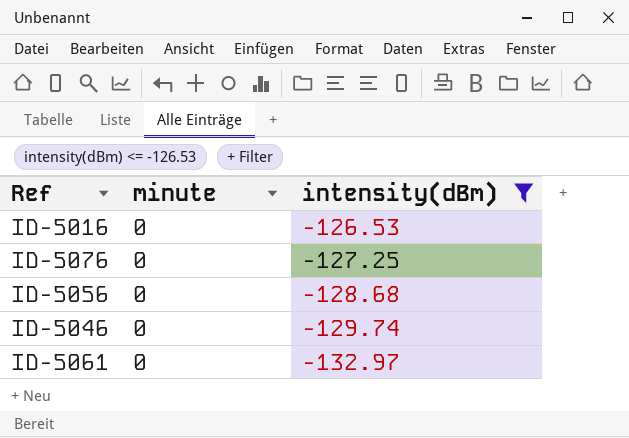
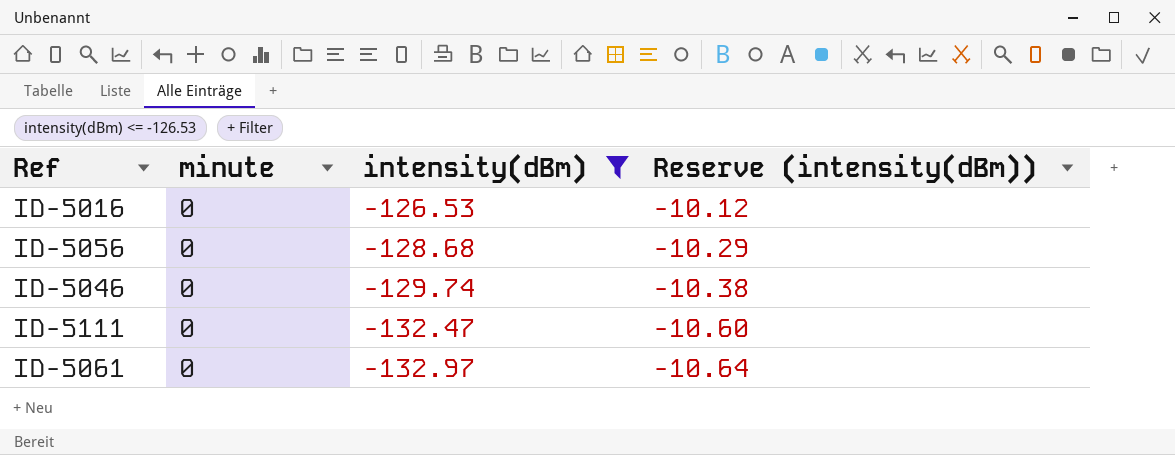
column Reserve (intensity(dBm)) | formula: none -> [intensity(dBm)] * 0.08
row ID-5076: 0 | -127.25 -> none
row ID-5111: none -> 0 | -132.47 | -10.60

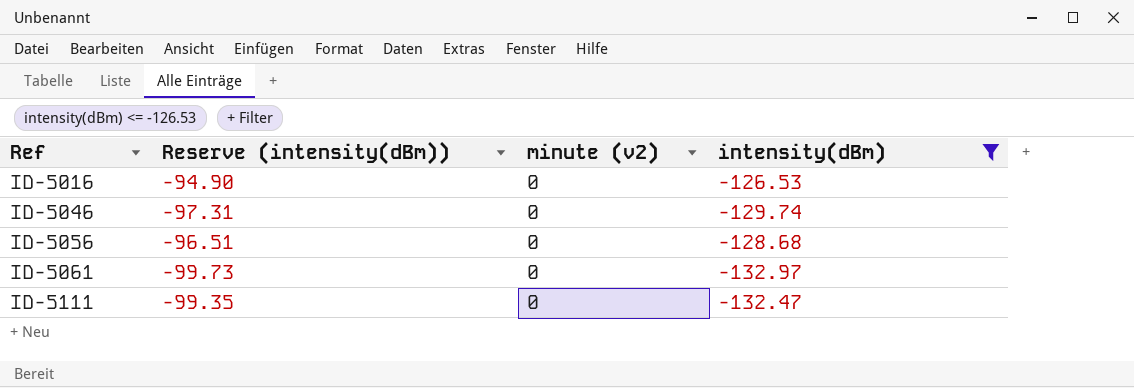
row order: intensity(dBm) descending -> Ref ascending
column Reserve (intensity(dBm)) | formula: [intensity(dBm)] * 0.08 -> [intensity(dBm)] * 0.75
column Reserve (intensity(dBm)) | position: 4 -> 2
column name: minute -> minute (v2)

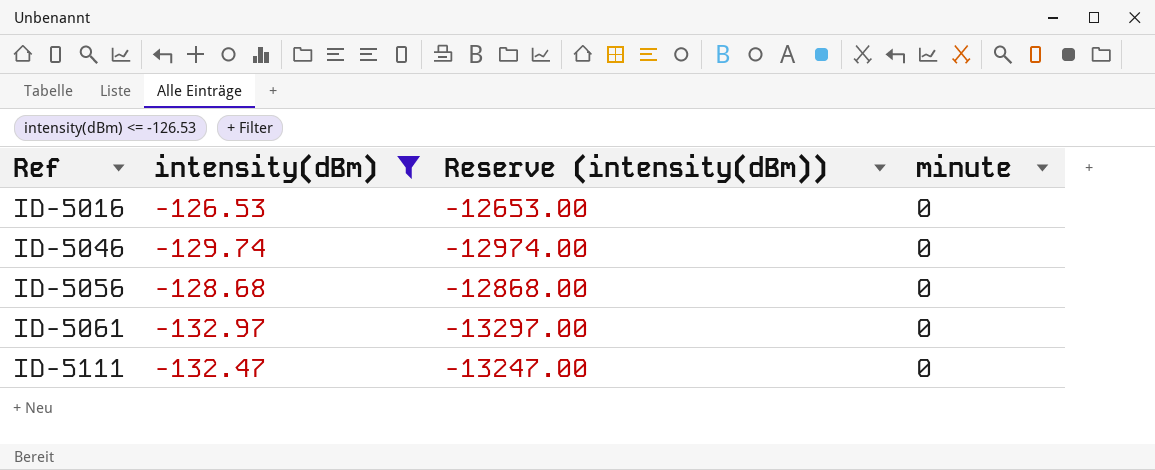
column intensity(dBm) | position: 4 -> 2
column Reserve (intensity(dBm)) | formula: [intensity(dBm)] * 0.75 -> [intensity(dBm)] * 100
column name: minute (v2) -> minute

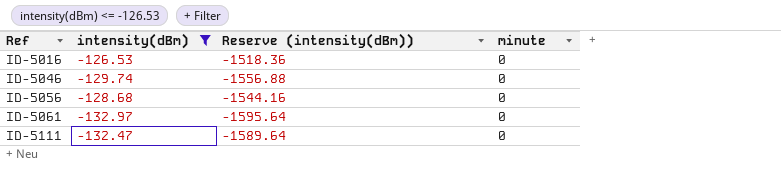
column Reserve (intensity(dBm)) | formula: [intensity(dBm)] * 100 -> [intensity(dBm)] * 12

